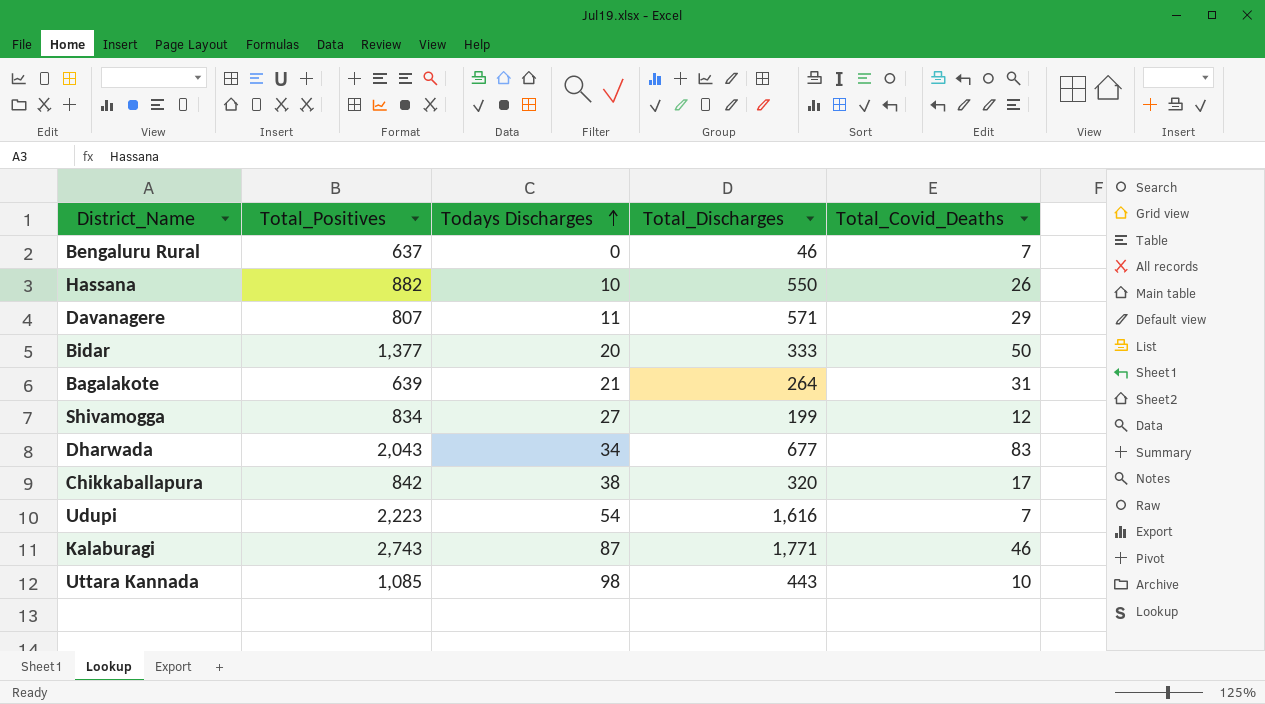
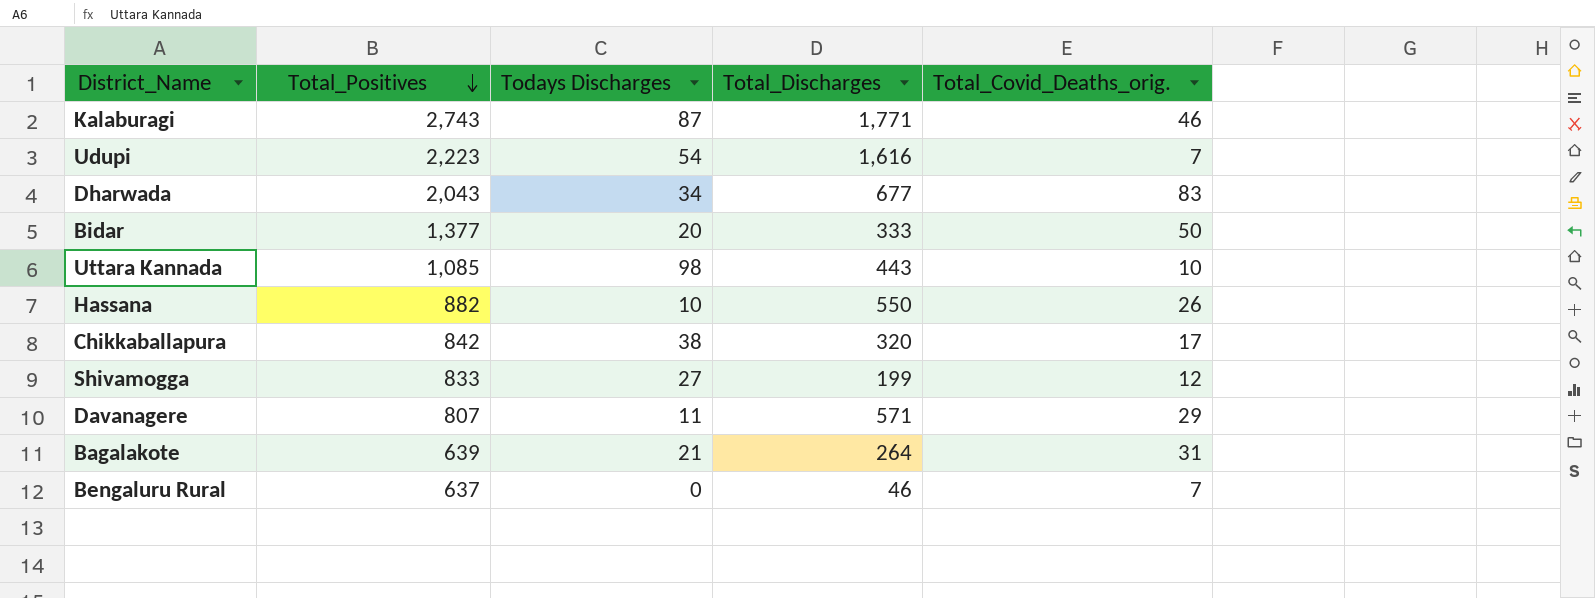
row order: Todays Discharges ascending -> Total_Positives descending
column name: Total_Covid_Deaths -> Total_Covid_Deaths_orig.
Shivamogga | Total_Positives: 834 -> 833

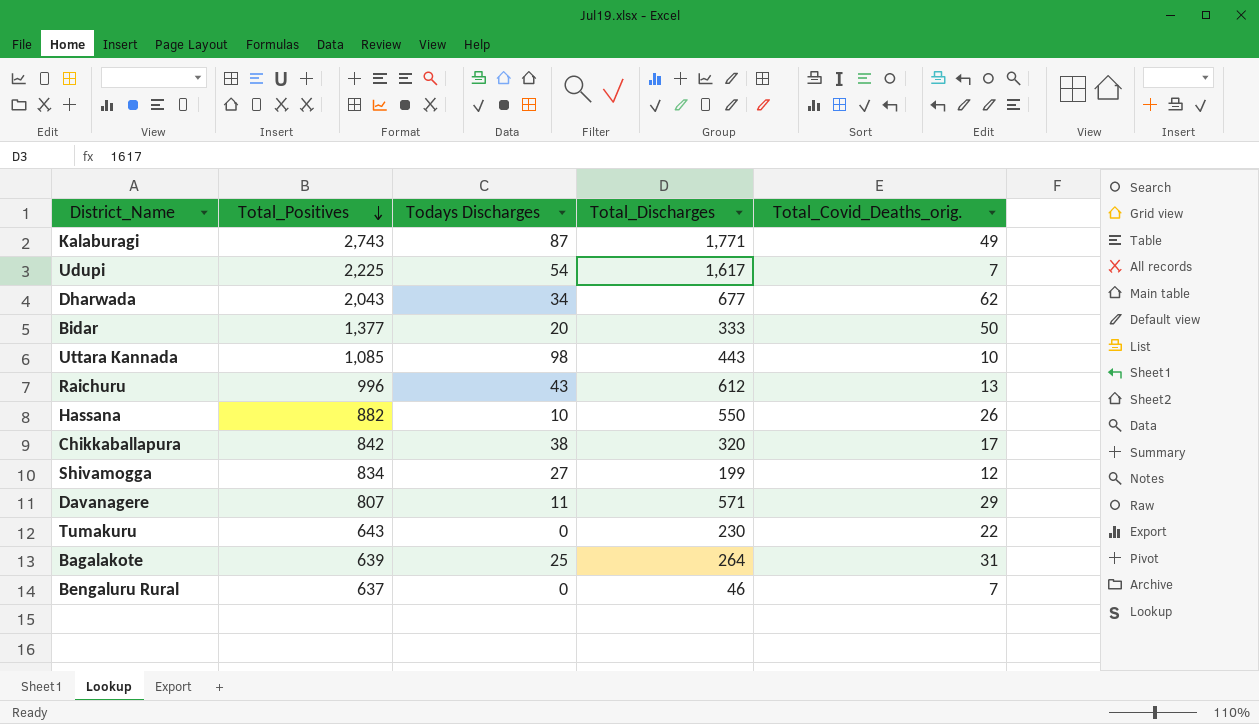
Kalaburagi | Total_Covid_Deaths_orig.: 46 -> 49
Udupi | Total_Positives: 2,223 -> 2,225
Udupi | Total_Discharges: 1,616 -> 1,617
Dharwada | Total_Covid_Deaths_orig.: 83 -> 62
row Raichuru: none -> 996 | 43 | 612 | 13
Shivamogga | Total_Positives: 833 -> 834
row Tumakuru: none -> 643 | 0 | 230 | 22
Bagalakote | Todays Discharges: 21 -> 25

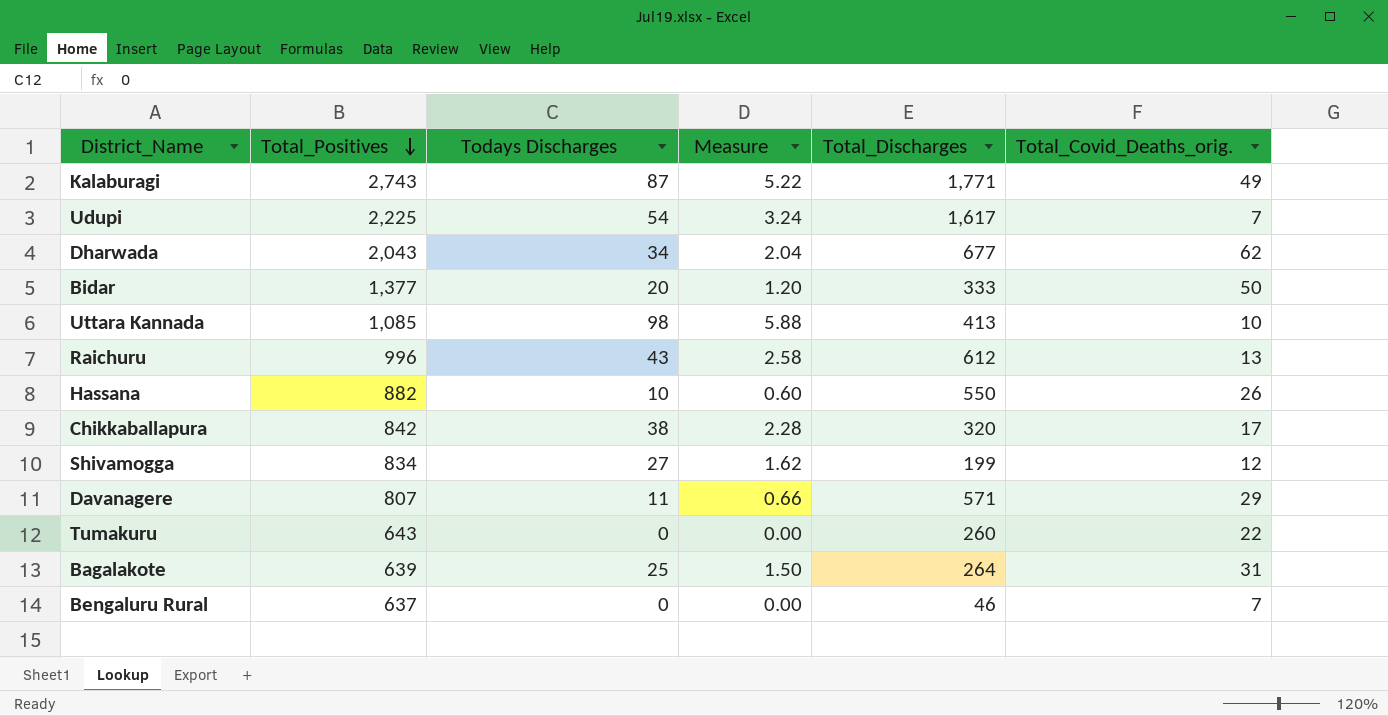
column Measure | formula: none -> [Todays Discharges] * 0.06
Uttara Kannada | Total_Discharges: 443 -> 413
Tumakuru | Total_Discharges: 230 -> 260

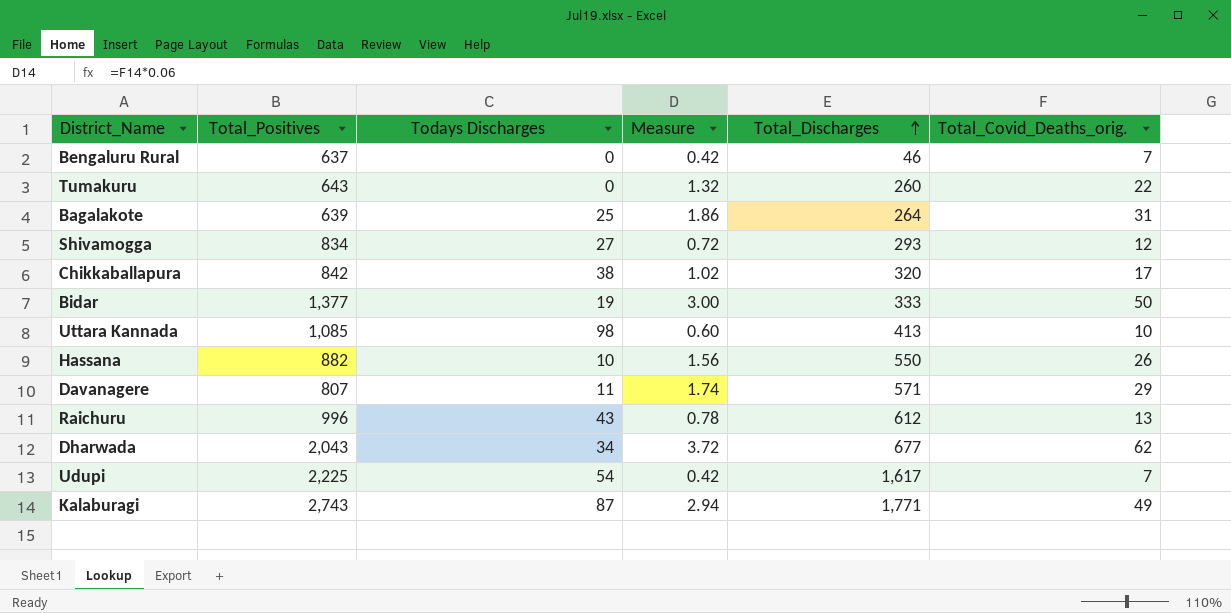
row order: Total_Positives descending -> Total_Discharges ascending
column Measure | formula: [Todays Discharges] * 0.06 -> [Total_Covid_Deaths_orig.] * 0.06
Shivamogga | Total_Discharges: 199 -> 293
Bidar | Todays Discharges: 20 -> 19

